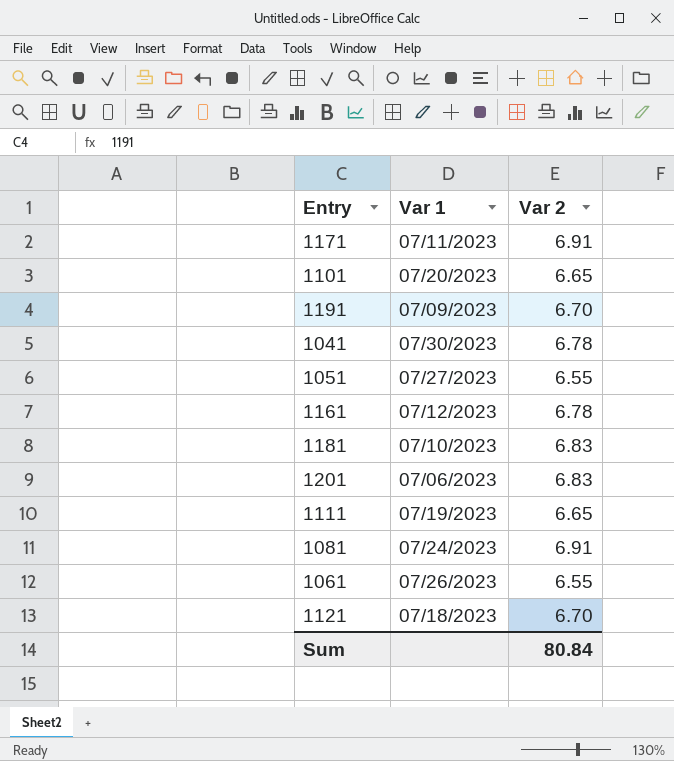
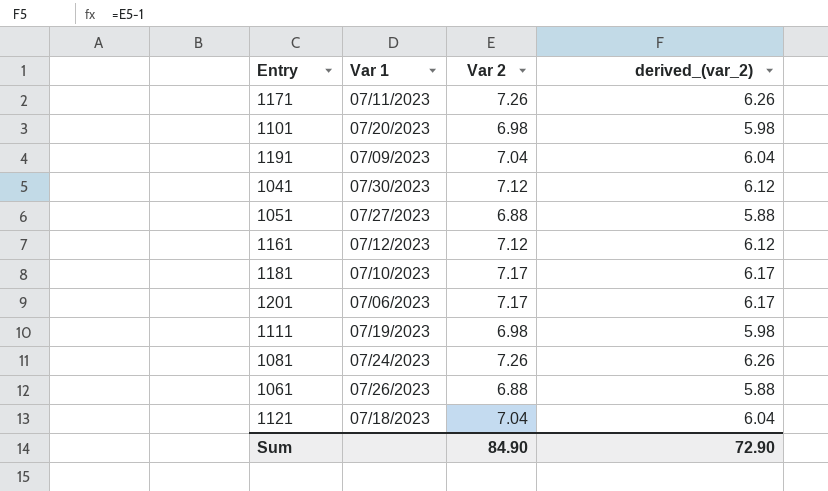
column derived_(var_2) | formula: none -> [Var 2] - 1
1171 | Var 2: 6.91 -> 7.26
1101 | Var 2: 6.65 -> 6.98
1191 | Var 2: 6.70 -> 7.04
1041 | Var 2: 6.78 -> 7.12
1051 | Var 2: 6.55 -> 6.88
1161 | Var 2: 6.78 -> 7.12
1181 | Var 2: 6.83 -> 7.17
1201 | Var 2: 6.83 -> 7.17
1111 | Var 2: 6.65 -> 6.98
1081 | Var 2: 6.91 -> 7.26
1061 | Var 2: 6.55 -> 6.88
1121 | Var 2: 6.70 -> 7.04
Sum | Var 2: 80.84 -> 84.90

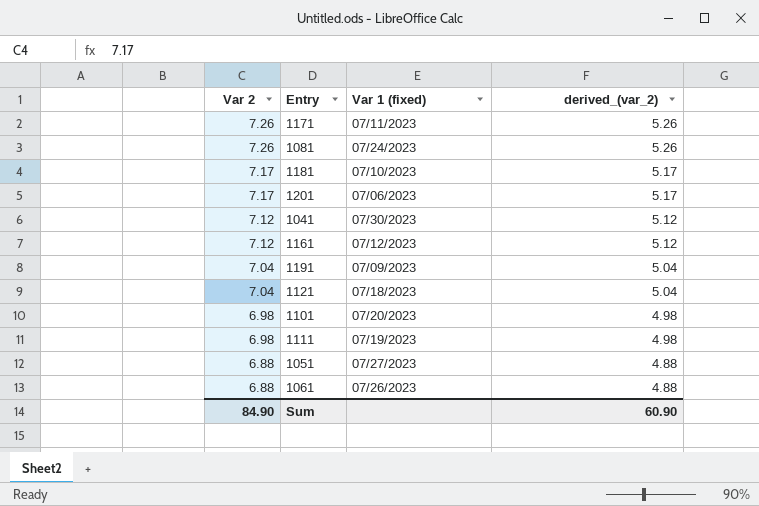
row order: none -> Var 2 descending
column Var 2 | position: 3 -> 1
column name: Var 1 -> Var 1 (fixed)
column derived_(var_2) | formula: [Var 2] - 1 -> [Var 2] - 2
Sum | derived_(var_2): 72.90 -> 60.90

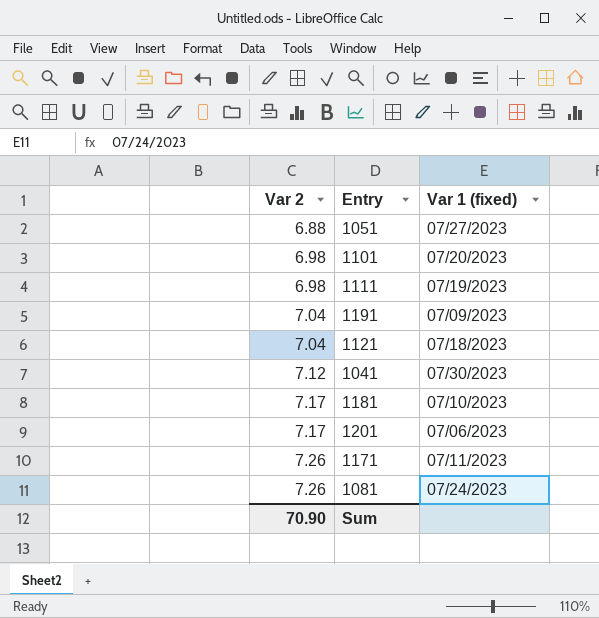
row order: Var 2 descending -> Var 2 ascending
column derived_(var_2) | formula: [Var 2] - 2 -> none
row 1161: 7.12 | 07/12/2023 | 5.12 -> none
row 1061: 6.88 | 07/26/2023 | 4.88 -> none
Sum | Var 2: 84.90 -> 70.90

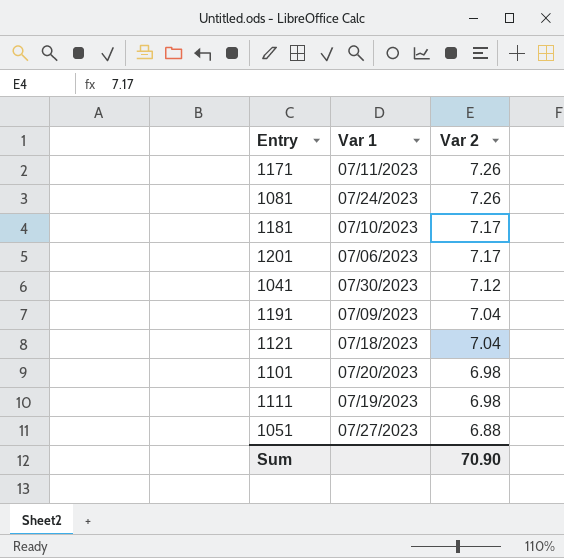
row order: Var 2 ascending -> Var 2 descending
column name: Var 1 (fixed) -> Var 1
column Var 2 | position: 1 -> 3

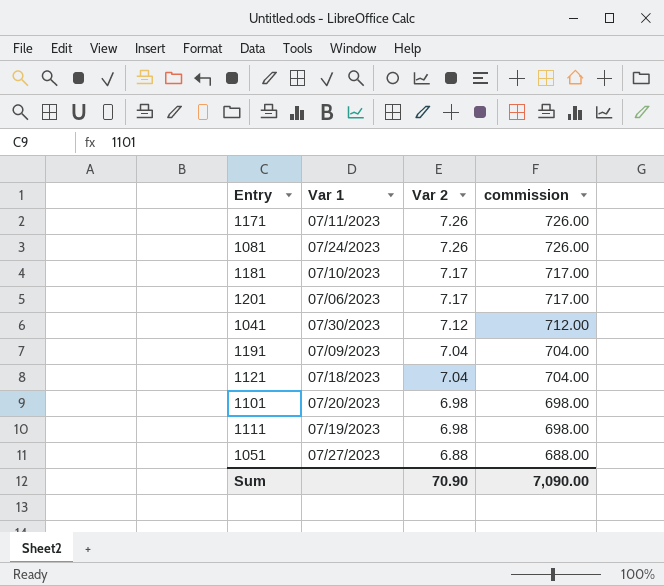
column commission | formula: none -> [Var 2] * 100

